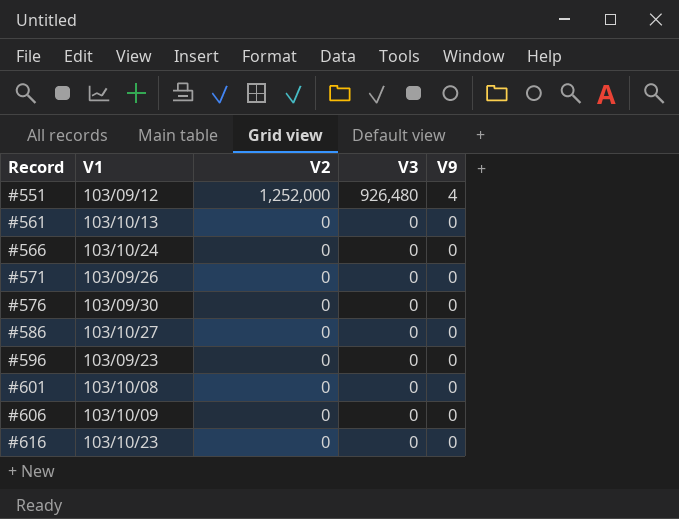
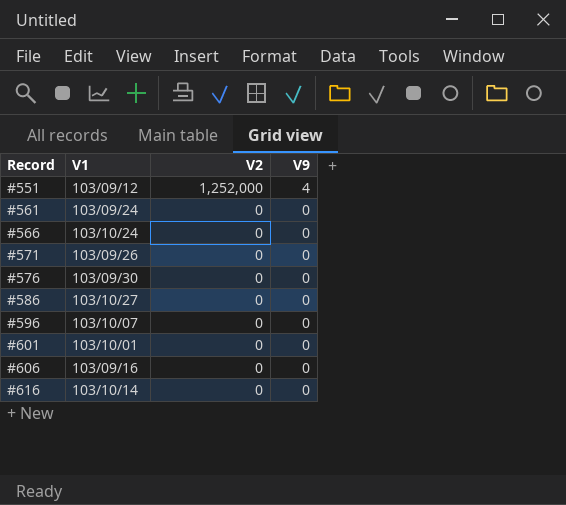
column V3 | position: 4 -> none
#561 | V1: 103/10/13 -> 103/09/24
#596 | V1: 103/09/23 -> 103/10/07
#601 | V1: 103/10/08 -> 103/10/01
#606 | V1: 103/10/09 -> 103/09/16
#616 | V1: 103/10/23 -> 103/10/14

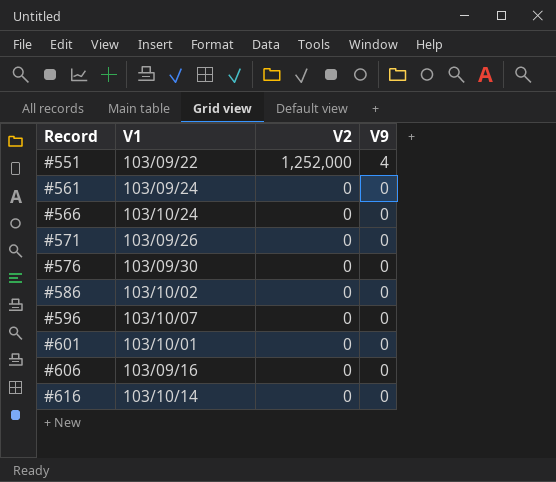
#551 | V1: 103/09/12 -> 103/09/22
#586 | V1: 103/10/27 -> 103/10/02

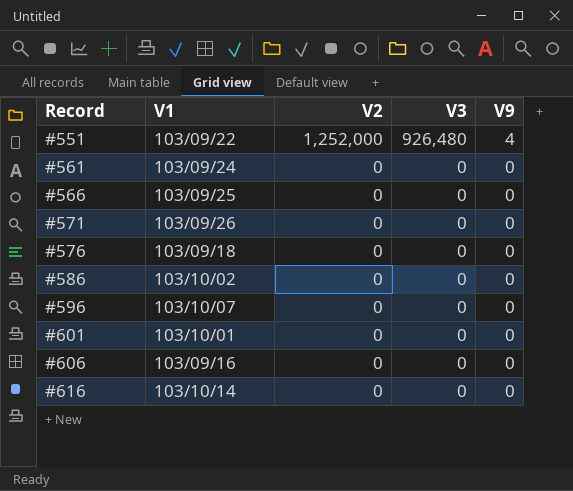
column V3 | position: none -> 4
#566 | V1: 103/10/24 -> 103/09/25
#576 | V1: 103/09/30 -> 103/09/18

